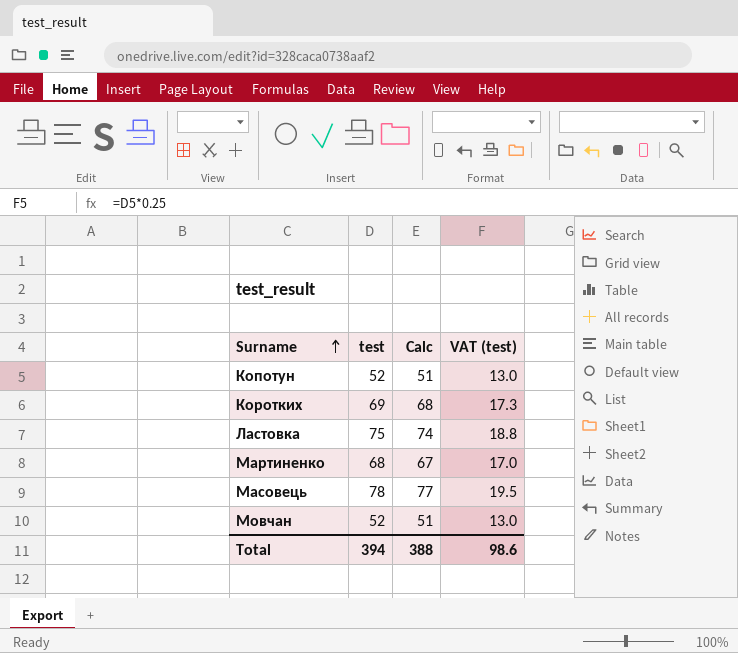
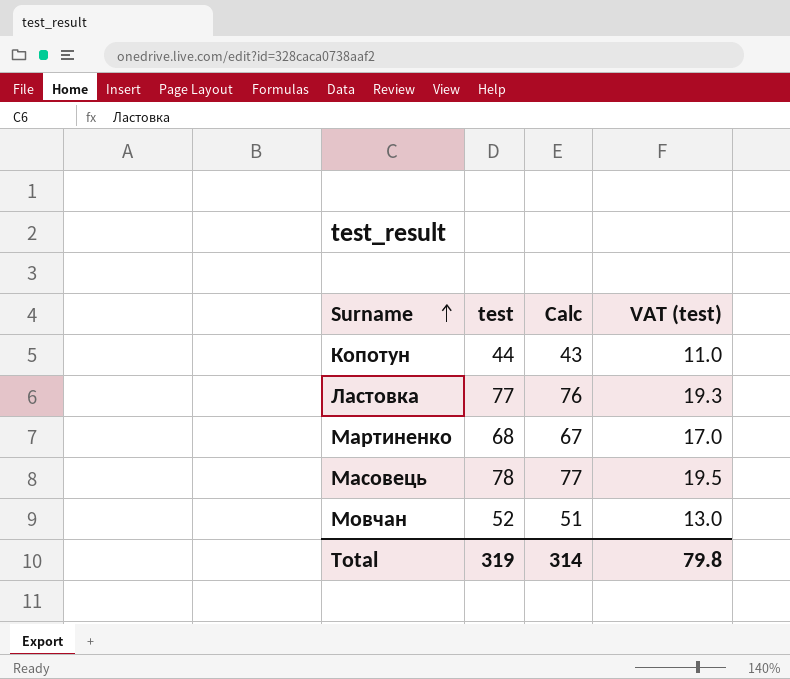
row Коротких: 69 | 68 | 17.3 -> none
Копотун | test: 52 -> 44
Копотун | Calc: 51 -> 43
Копотун | VAT (test): 13.0 -> 11.0
Ластовка | test: 75 -> 77
Ластовка | Calc: 74 -> 76
Ластовка | VAT (test): 18.8 -> 19.3
Total | test: 394 -> 319
Total | Calc: 388 -> 314
Total | VAT (test): 98.6 -> 79.8

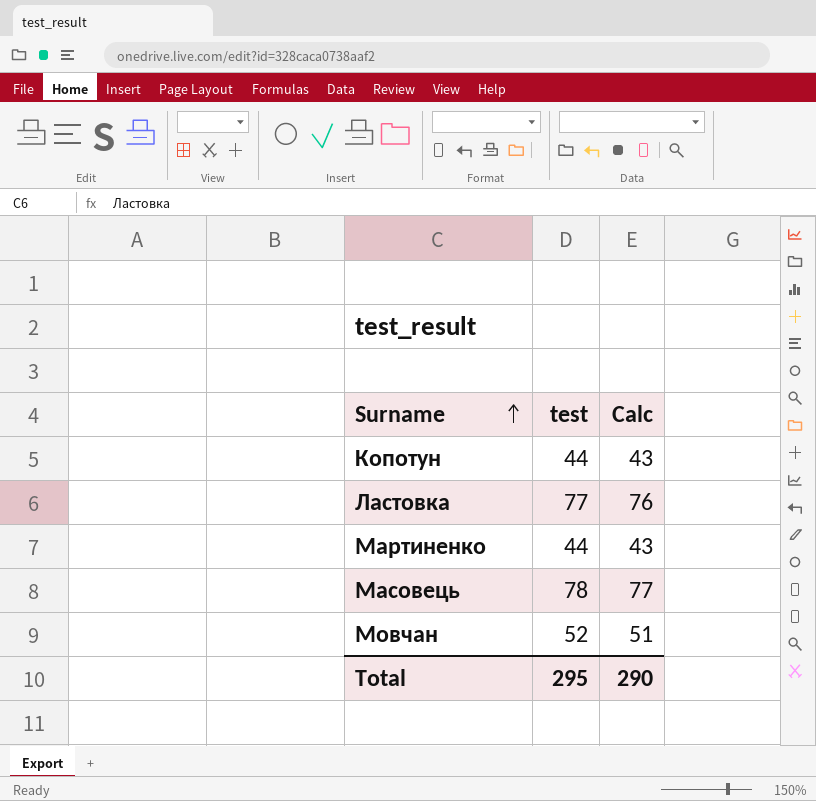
column VAT (test) | formula: [test] * 0.25 -> none
Мартиненко | test: 68 -> 44
Мартиненко | Calc: 67 -> 43
Total | test: 319 -> 295
Total | Calc: 314 -> 290

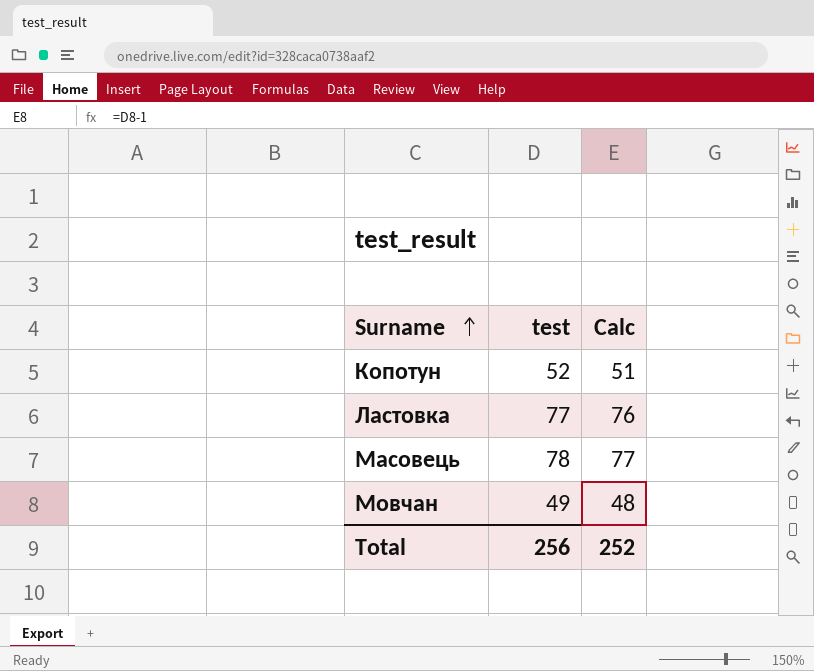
row Мартиненко: 44 | 43 -> none
Копотун | test: 44 -> 52
Копотун | Calc: 43 -> 51
Мовчан | test: 52 -> 49
Мовчан | Calc: 51 -> 48
Total | test: 295 -> 256
Total | Calc: 290 -> 252

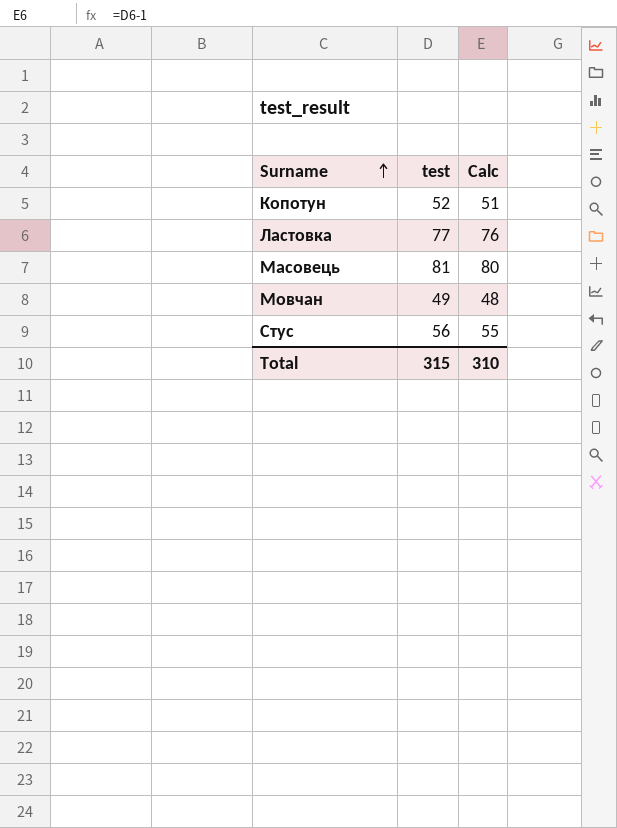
Масовець | test: 78 -> 81
Масовець | Calc: 77 -> 80
row Стус: none -> 56 | 55
Total | test: 256 -> 315
Total | Calc: 252 -> 310

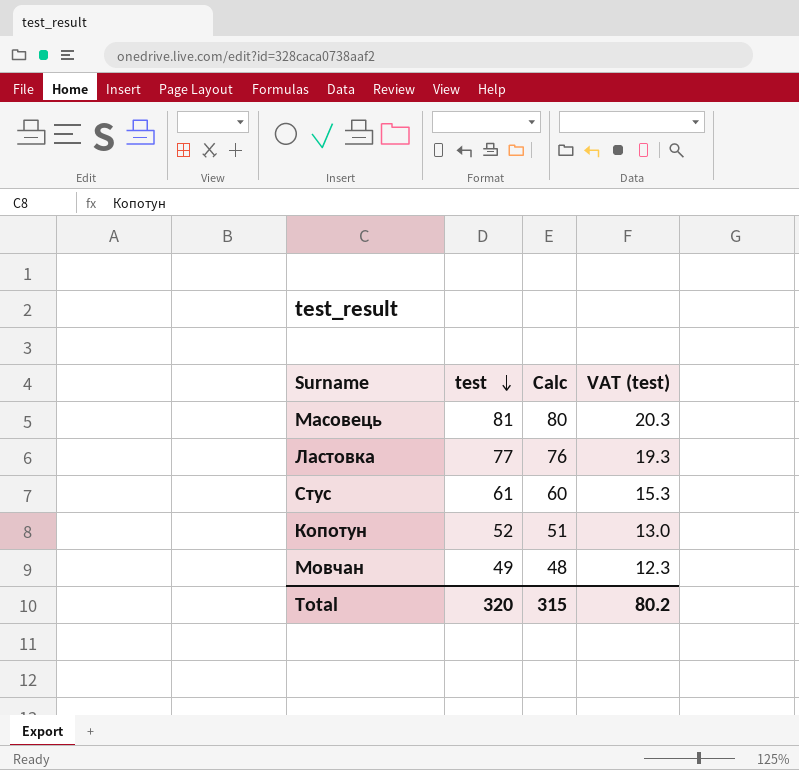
row order: Surname ascending -> test descending
column VAT (test) | formula: none -> [test] * 0.25
Стус | test: 56 -> 61
Стус | Calc: 55 -> 60
Total | test: 315 -> 320
Total | Calc: 310 -> 315

